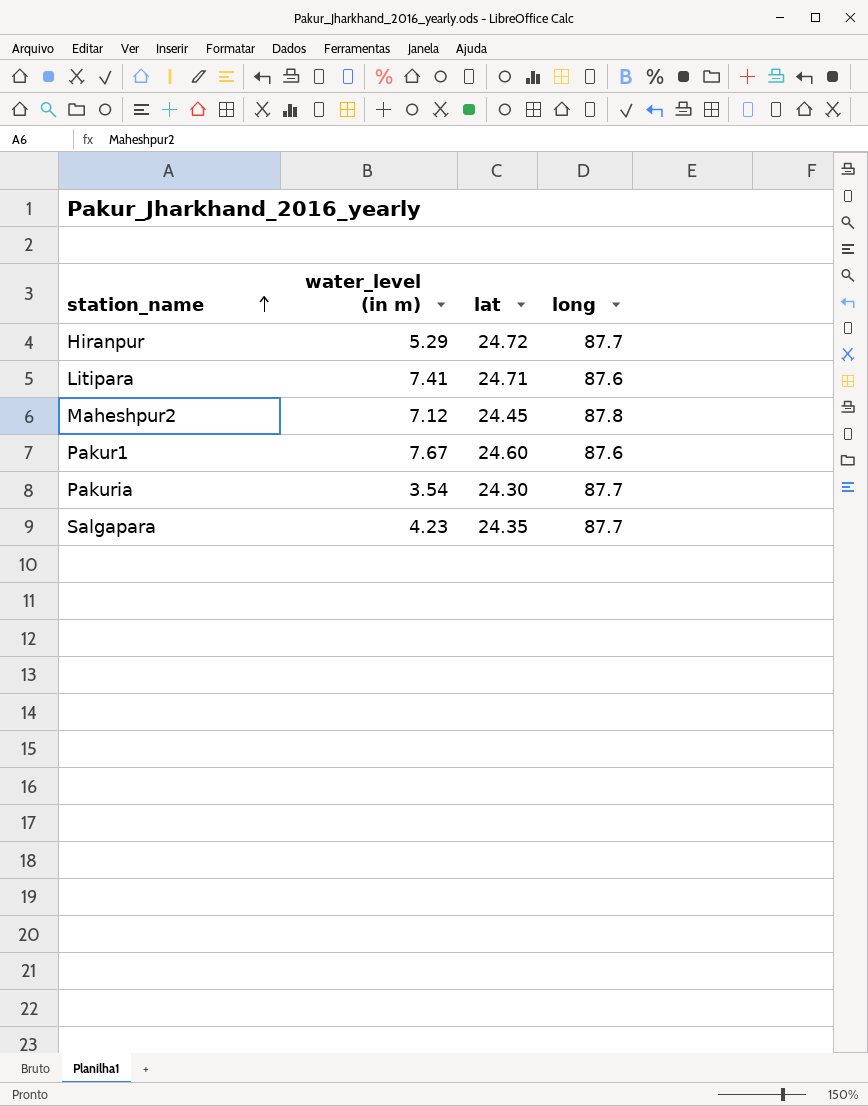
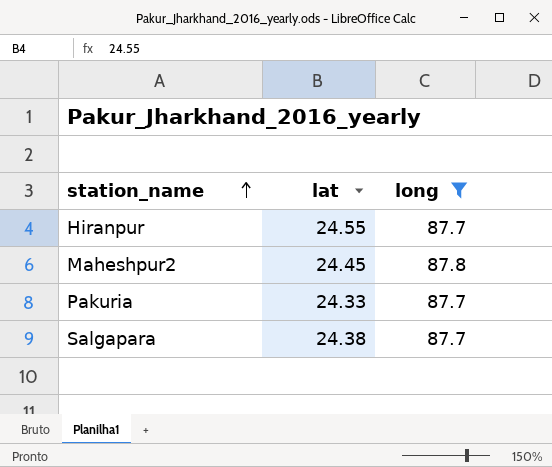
filter: none -> long != 87.6
column water_level (in m) | position: 2 -> none
Hiranpur | lat: 24.72 -> 24.55
Pakuria | lat: 24.30 -> 24.33
Salgapara | lat: 24.35 -> 24.38

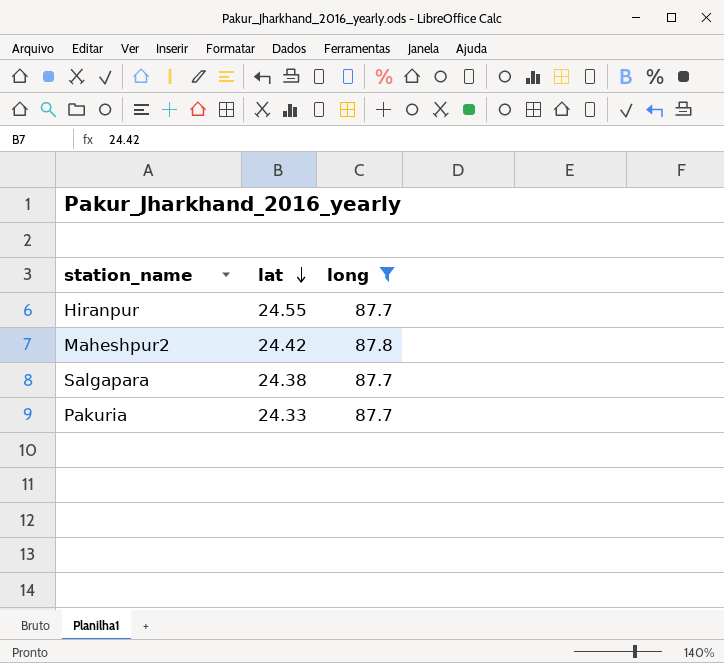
row order: station_name ascending -> lat descending
Maheshpur2 | lat: 24.45 -> 24.42

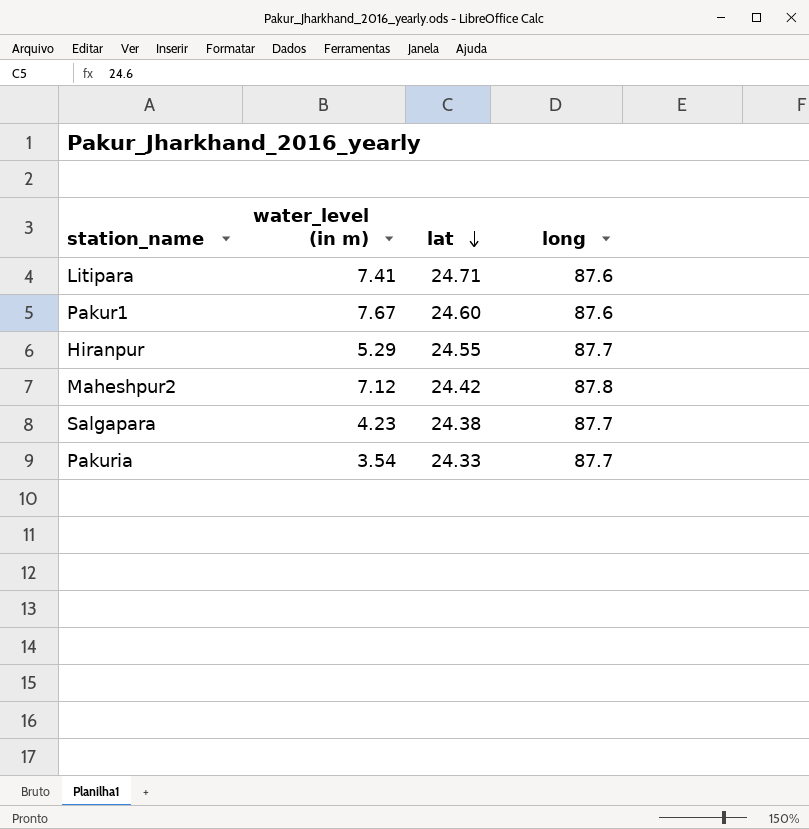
filter: long != 87.6 -> none
column water_level (in m) | position: none -> 2

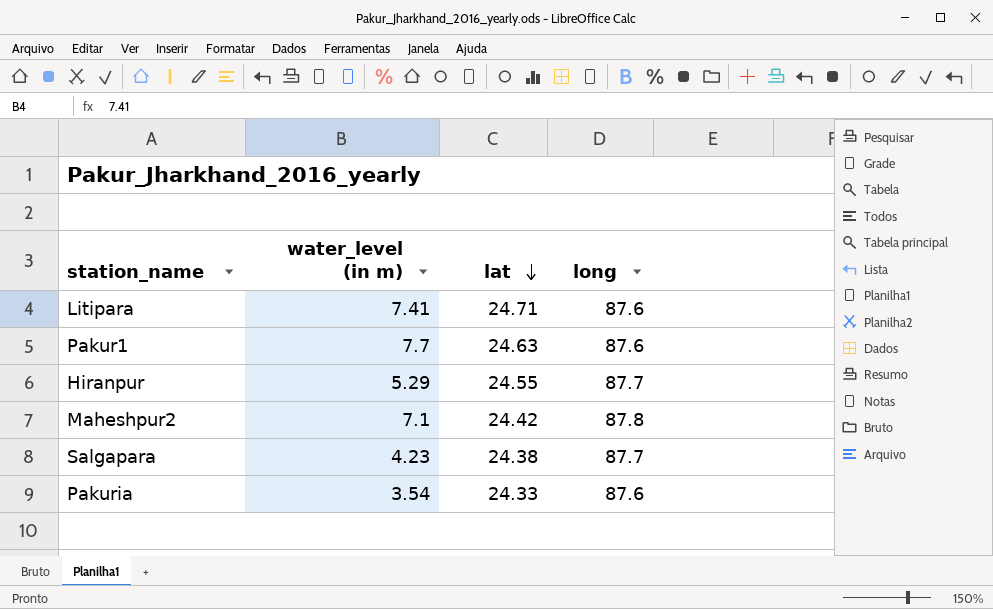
Pakur1 | water_level (in m): 7.67 -> 7.7
Pakur1 | lat: 24.60 -> 24.63
Maheshpur2 | water_level (in m): 7.12 -> 7.1
Pakuria | long: 87.7 -> 87.6

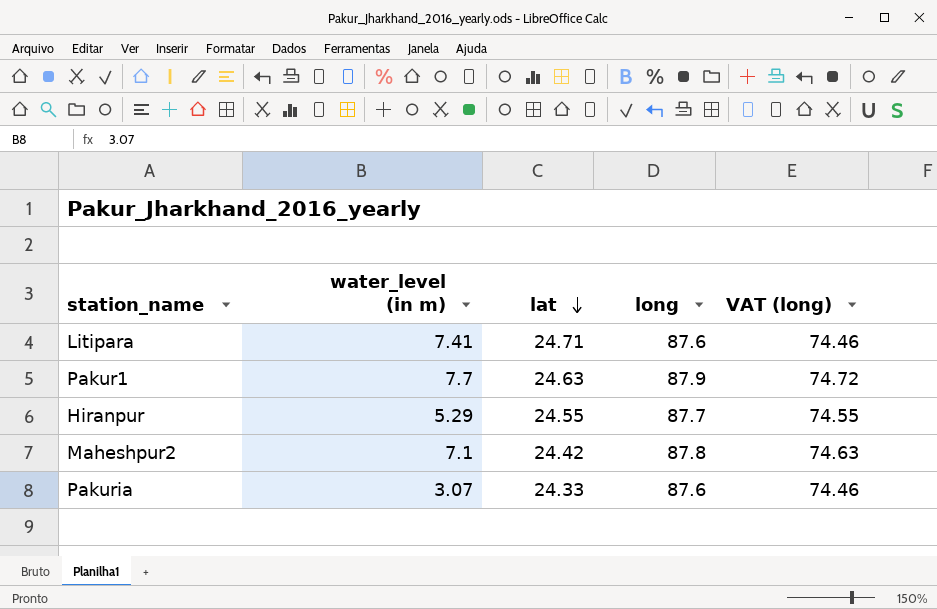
column VAT (long) | formula: none -> [long] * 0.85
row Salgapara: 4.23 | 24.38 | 87.7 -> none
Pakur1 | long: 87.6 -> 87.9
Pakuria | water_level (in m): 3.54 -> 3.07

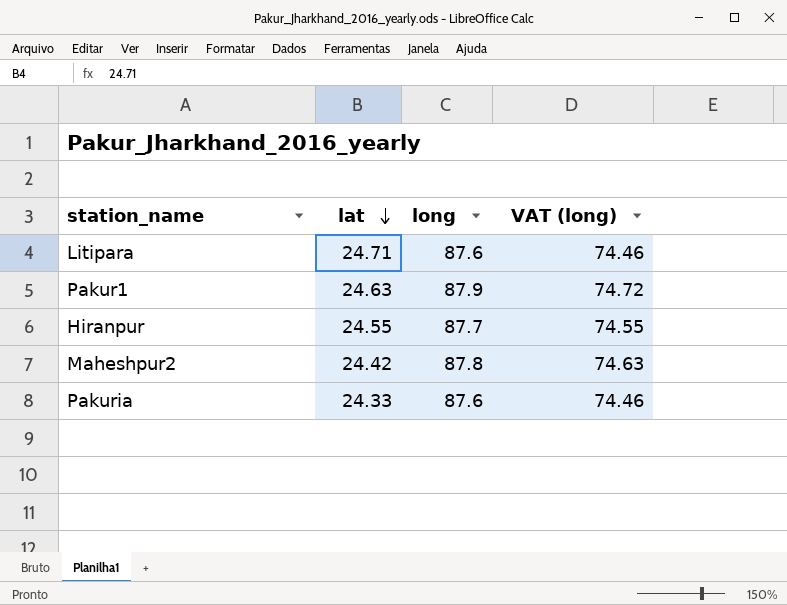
column water_level (in m) | position: 2 -> none

